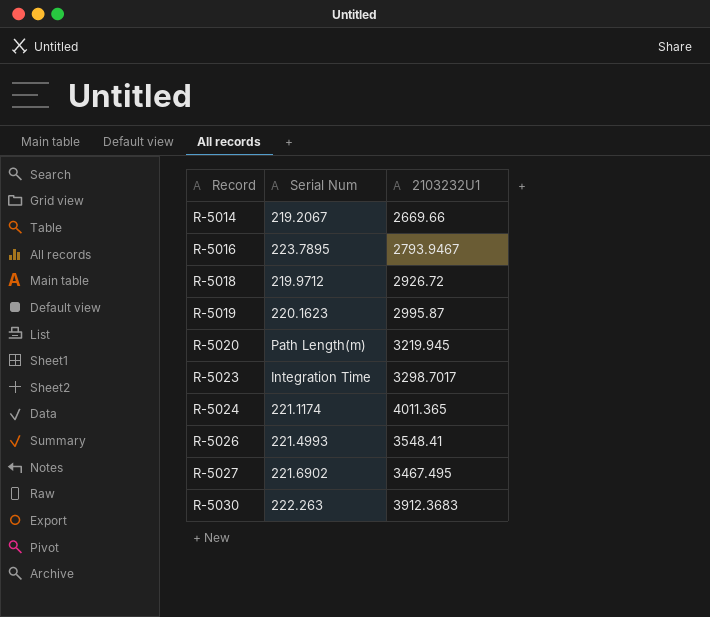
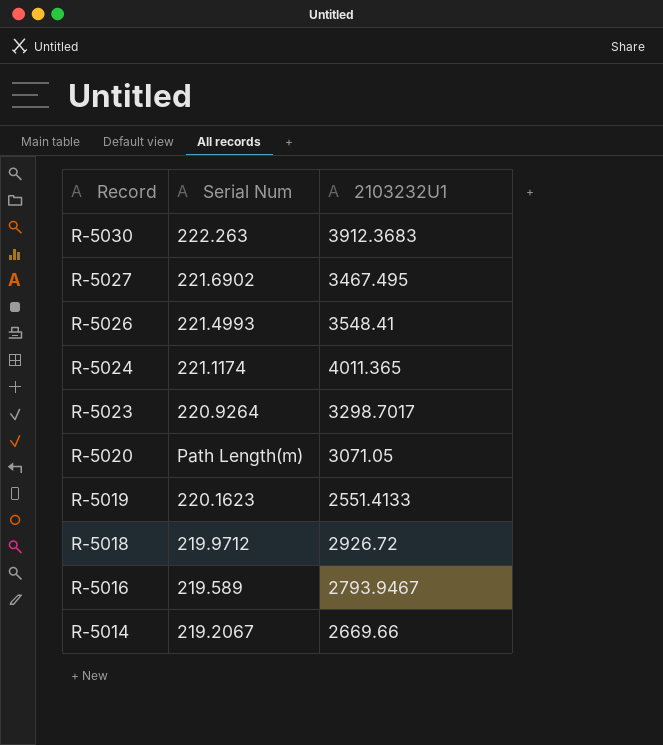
row order: Record ascending -> Record descending
R-5023 | Serial Num: Integration Time -> 220.9264
R-5020 | 2103232U1: 3219.945 -> 3071.05
R-5019 | 2103232U1: 2995.87 -> 2551.4133
R-5016 | Serial Num: 223.7895 -> 219.589

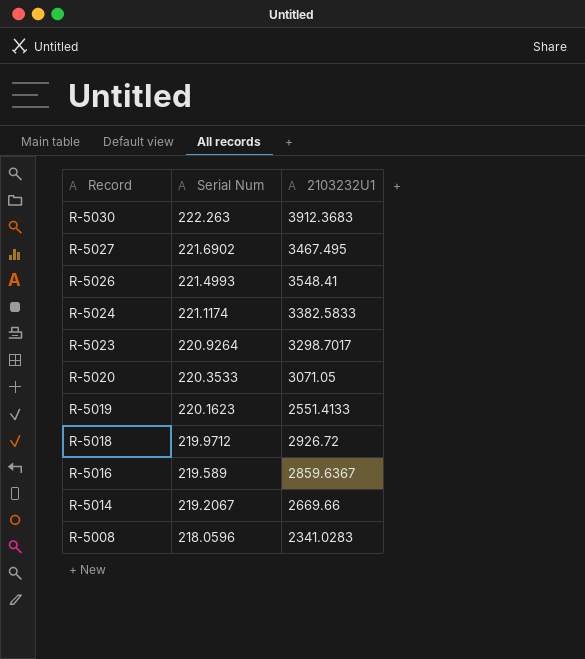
R-5024 | 2103232U1: 4011.365 -> 3382.5833
R-5020 | Serial Num: Path Length(m) -> 220.3533
R-5016 | 2103232U1: 2793.9467 -> 2859.6367
row R-5008: none -> 218.0596 | 2341.0283

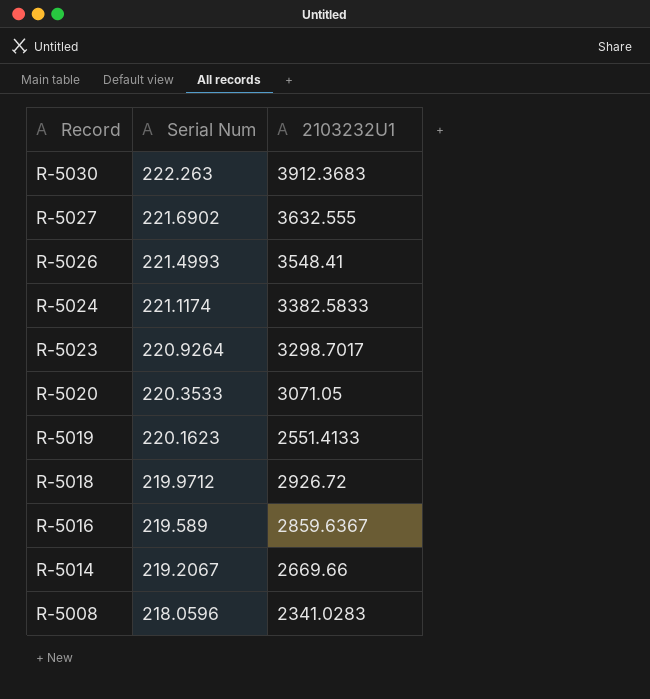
R-5027 | 2103232U1: 3467.495 -> 3632.555

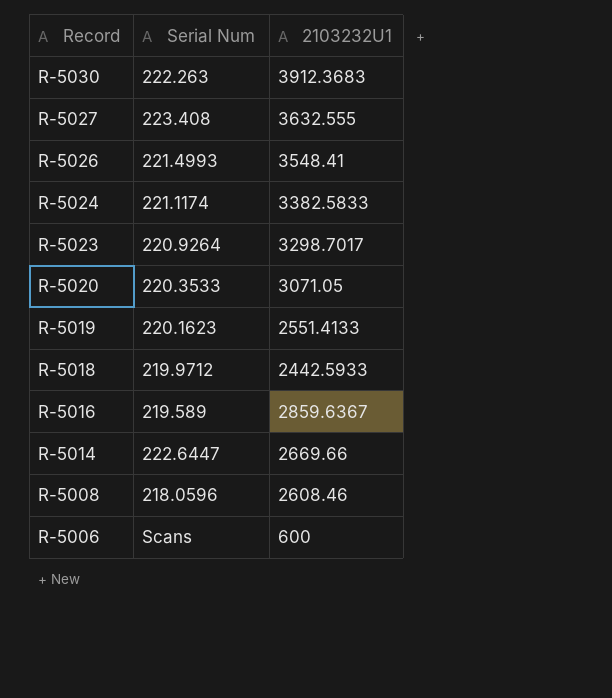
R-5027 | Serial Num: 221.6902 -> 223.408
R-5018 | 2103232U1: 2926.72 -> 2442.5933
R-5014 | Serial Num: 219.2067 -> 222.6447
R-5008 | 2103232U1: 2341.0283 -> 2608.46
row R-5006: none -> Scans | 600

